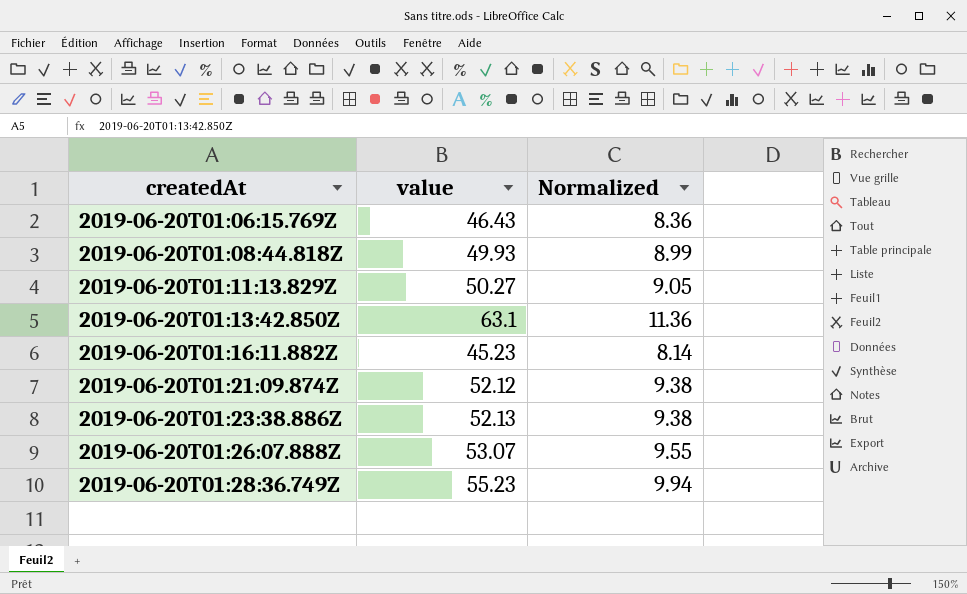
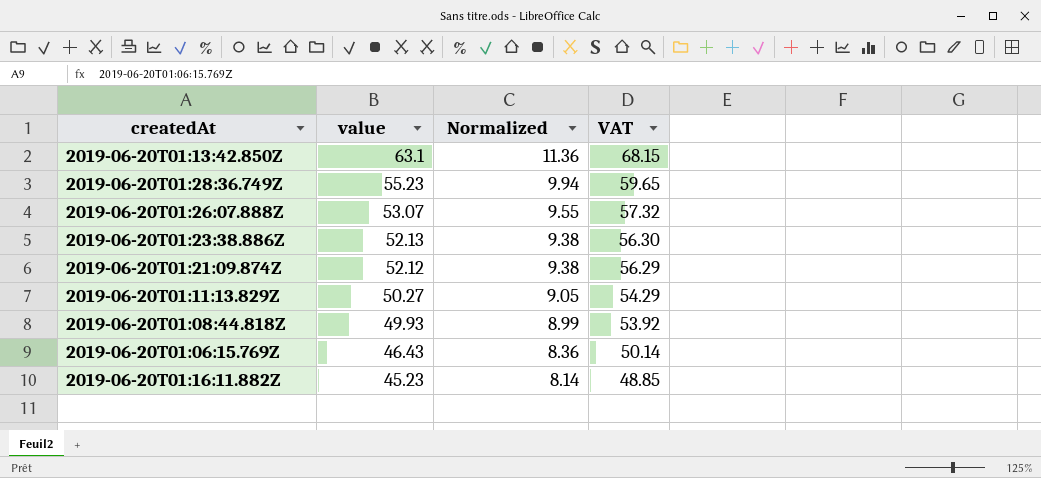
row order: createdAt ascending -> value descending
column VAT | formula: none -> [value] * 1.08

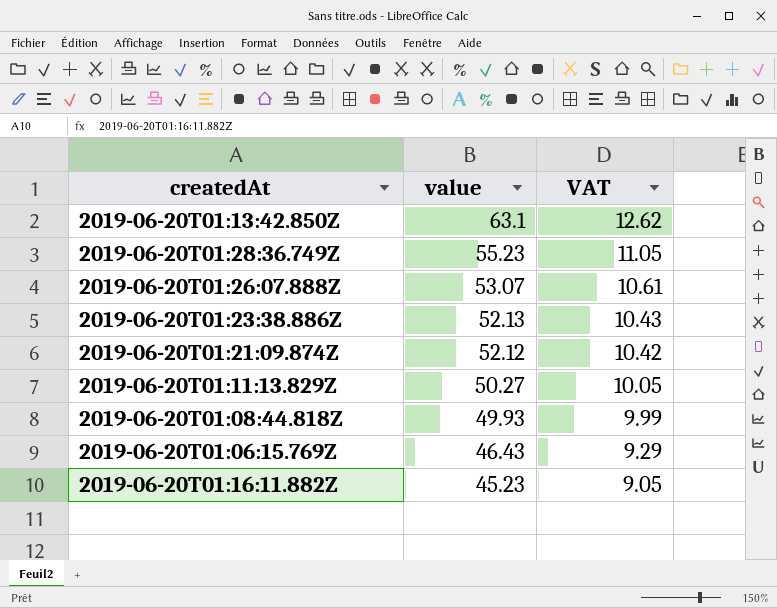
column Normalized | formula: [value] * 0.18 -> none
column VAT | formula: [value] * 1.08 -> [value] * 0.2

